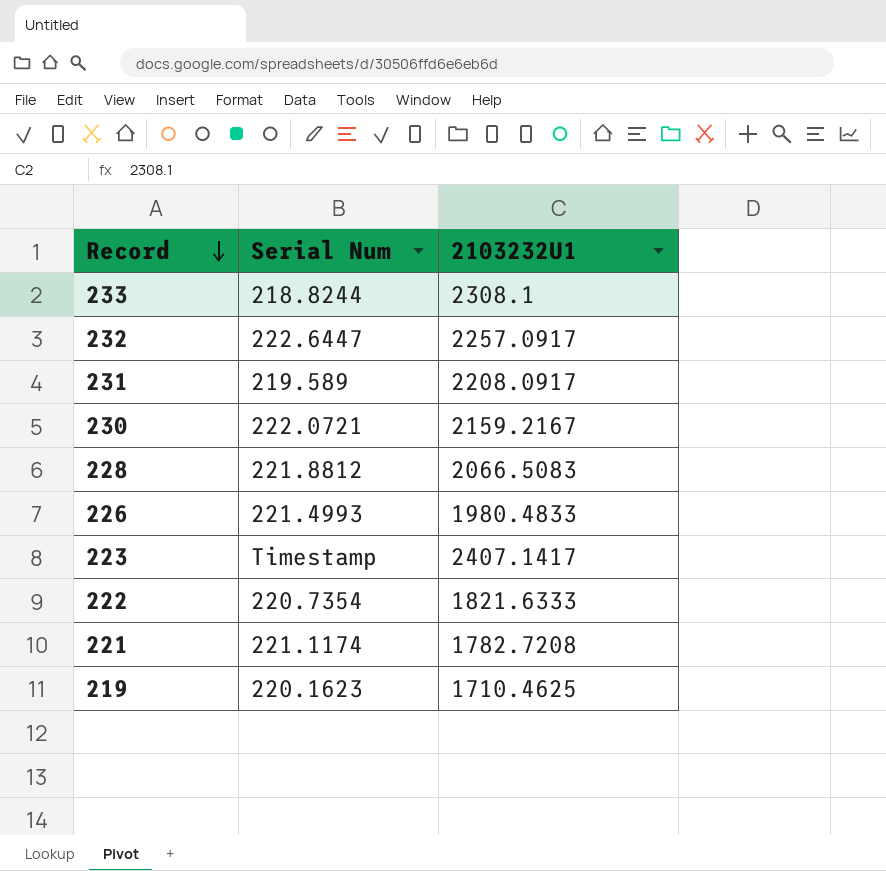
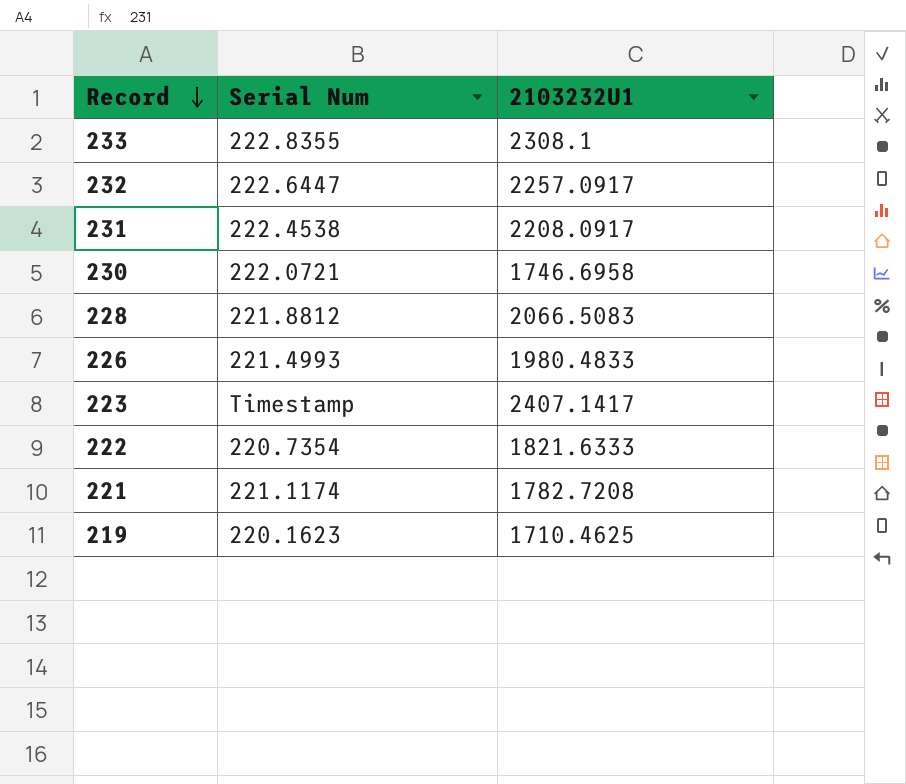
233 | Serial Num: 218.8244 -> 222.8355
231 | Serial Num: 219.589 -> 222.4538
230 | 2103232U1: 2159.2167 -> 1746.6958

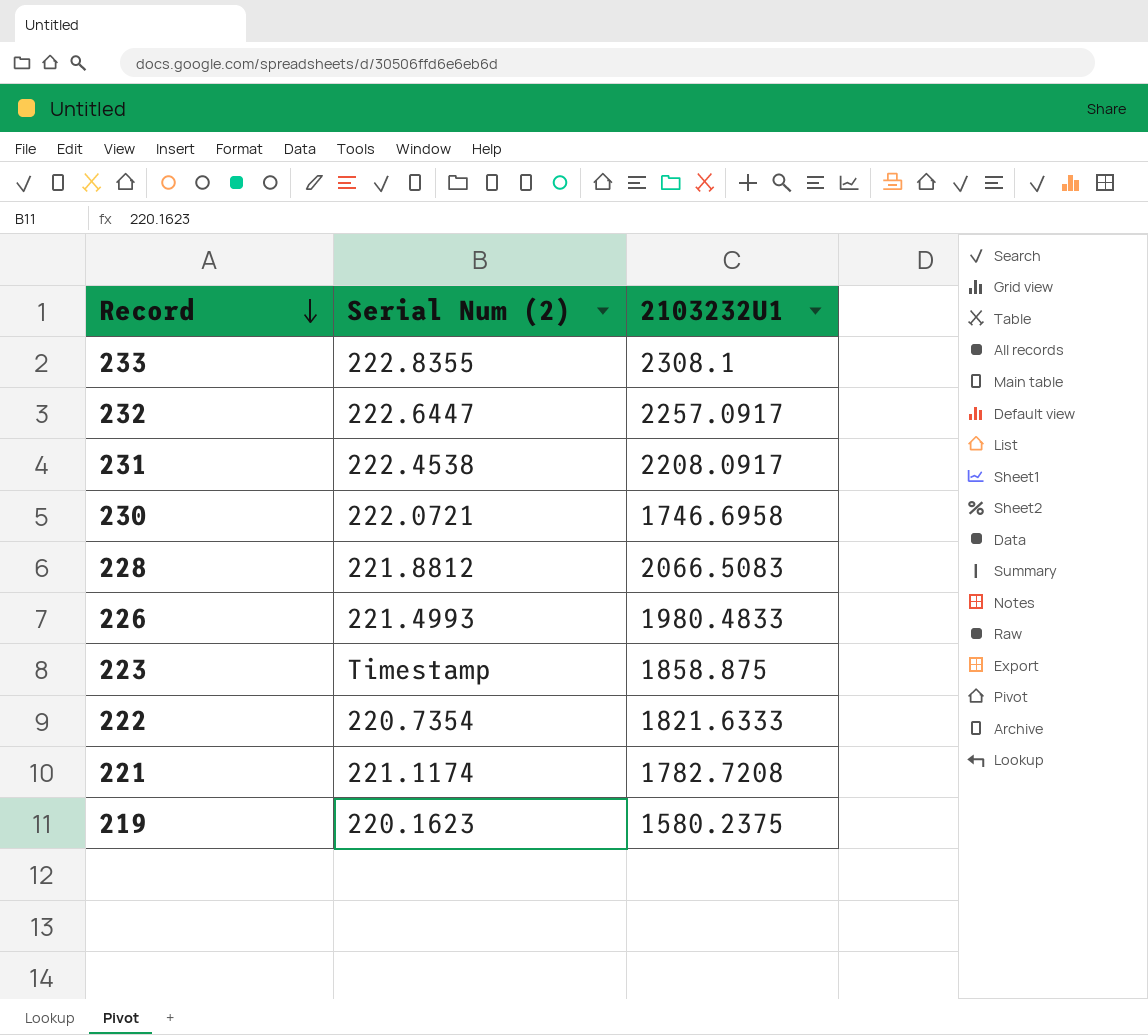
column name: Serial Num -> Serial Num (2)
223 | 2103232U1: 2407.1417 -> 1858.875
219 | 2103232U1: 1710.4625 -> 1580.2375

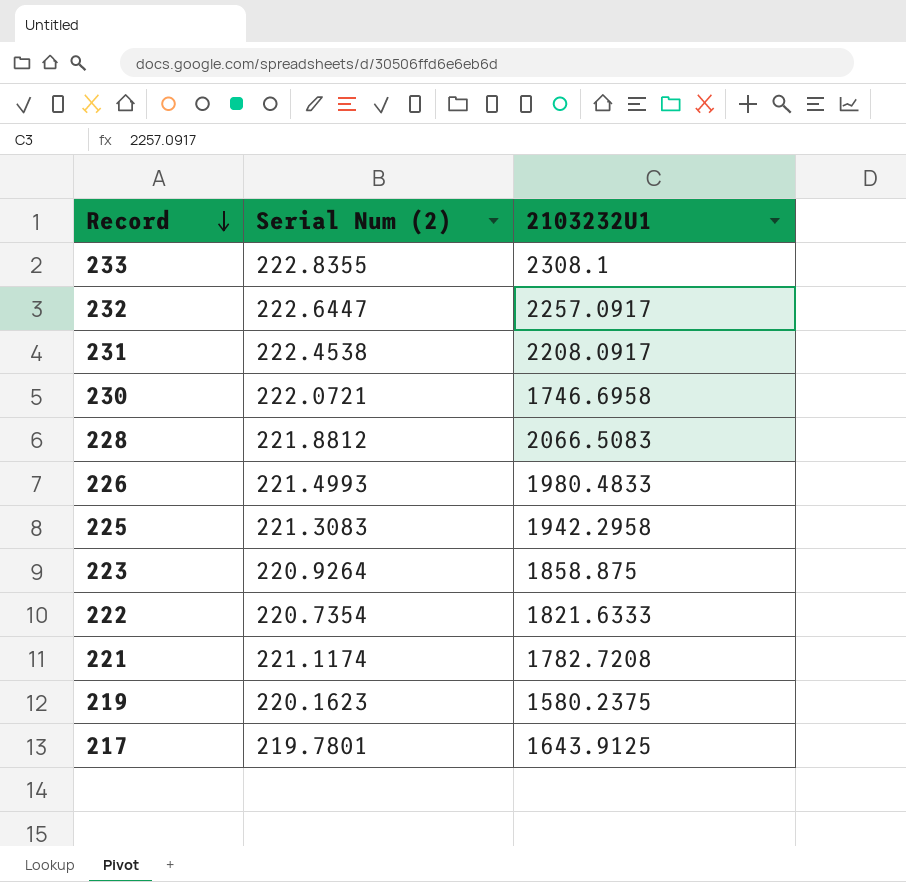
row 225: none -> 221.3083 | 1942.2958
223 | Serial Num (2): Timestamp -> 220.9264
row 217: none -> 219.7801 | 1643.9125

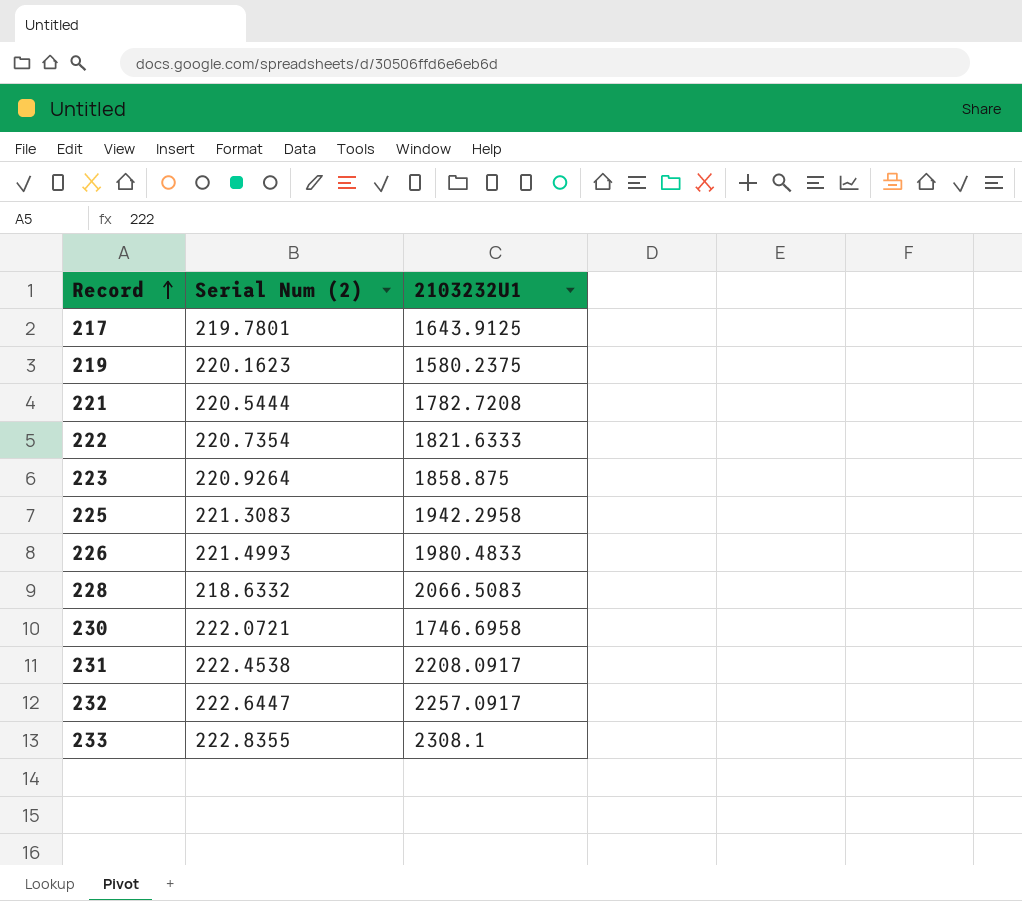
row order: Record descending -> Record ascending
221 | Serial Num (2): 221.1174 -> 220.5444
228 | Serial Num (2): 221.8812 -> 218.6332

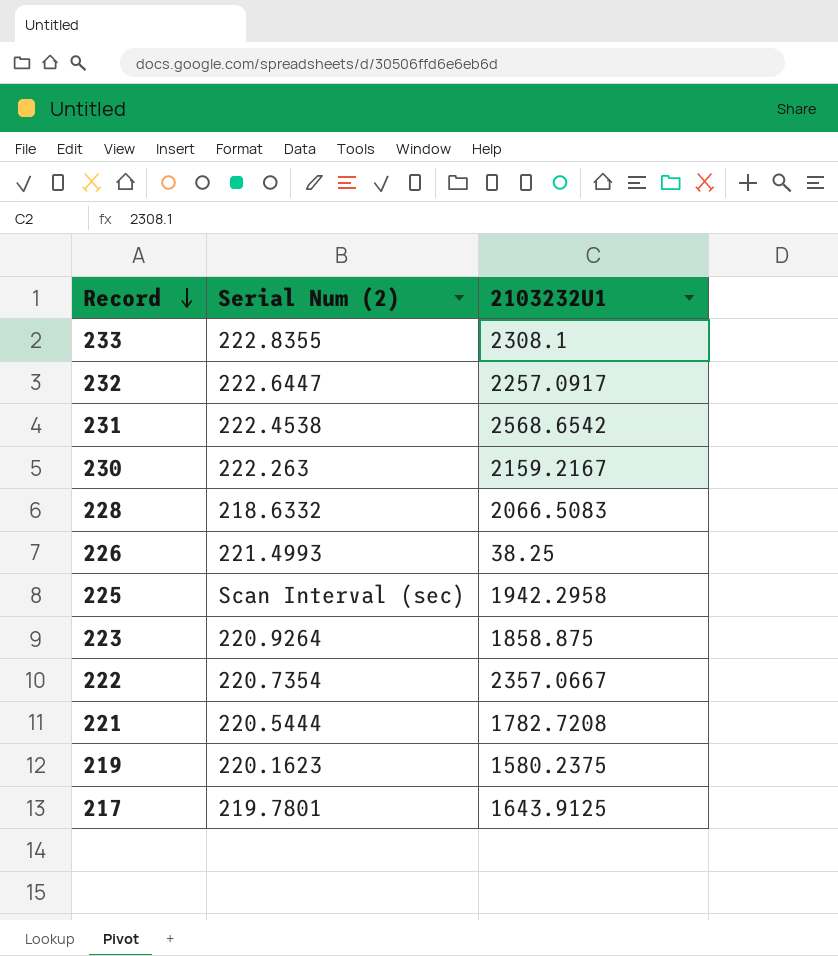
row order: Record ascending -> Record descending
231 | 2103232U1: 2208.0917 -> 2568.6542
230 | Serial Num (2): 222.0721 -> 222.263
230 | 2103232U1: 1746.6958 -> 2159.2167
226 | 2103232U1: 1980.4833 -> 38.25
225 | Serial Num (2): 221.3083 -> Scan Interval (sec)
222 | 2103232U1: 1821.6333 -> 2357.0667

